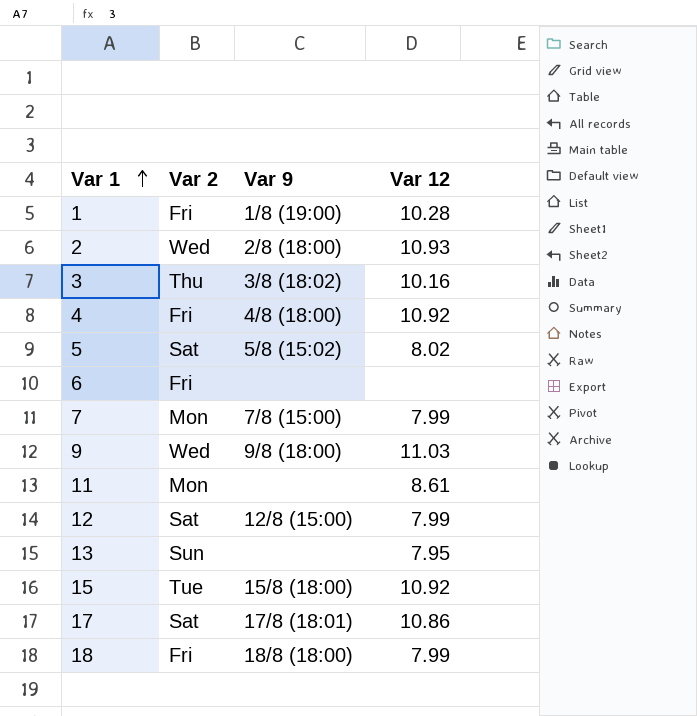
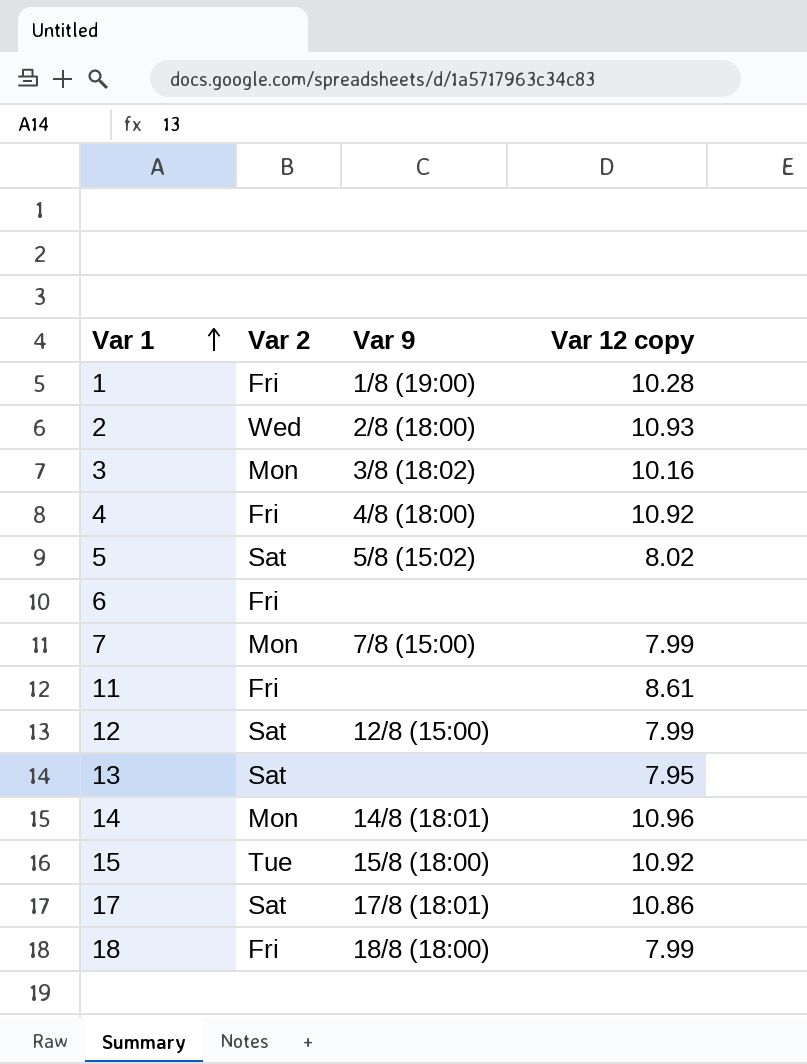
column name: Var 12 -> Var 12 copy
row 9: Wed | 9/8 (18:00) | 11.03 -> none
3 | Var 2: Thu -> Mon
11 | Var 2: Mon -> Fri
13 | Var 2: Sun -> Sat
row 14: none -> Mon | 14/8 (18:01) | 10.96

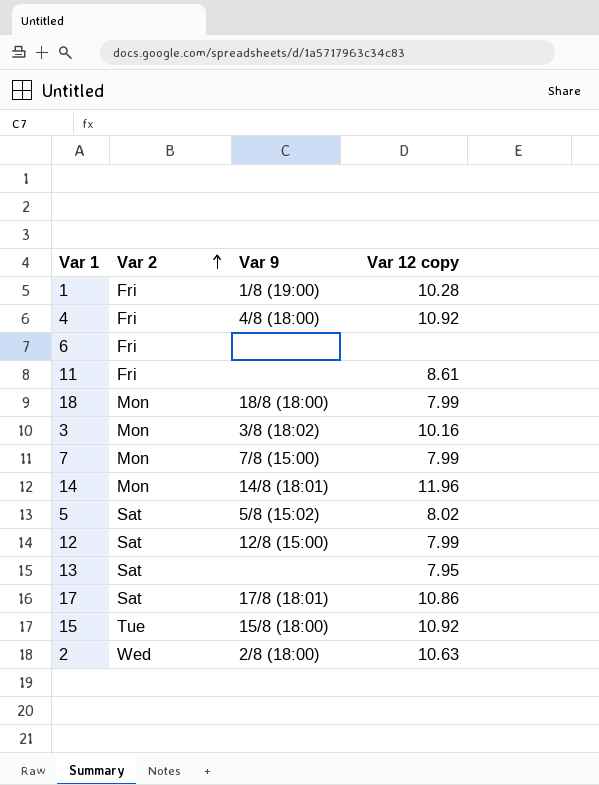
row order: Var 1 ascending -> Var 2 ascending
18 | Var 2: Fri -> Mon
14 | Var 12 copy: 10.96 -> 11.96
2 | Var 12 copy: 10.93 -> 10.63

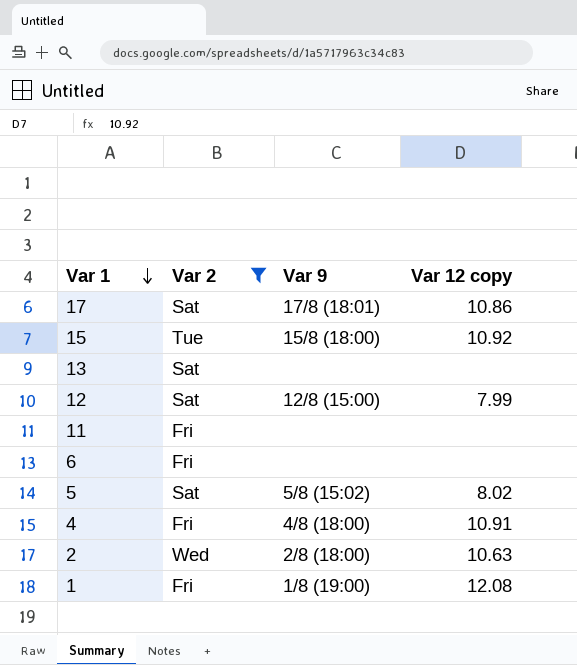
filter: none -> Var 2 != Mon
row order: Var 2 ascending -> Var 1 descending
13 | Var 12 copy: 7.95 -> none
11 | Var 12 copy: 8.61 -> none
4 | Var 12 copy: 10.92 -> 10.91
1 | Var 12 copy: 10.28 -> 12.08

